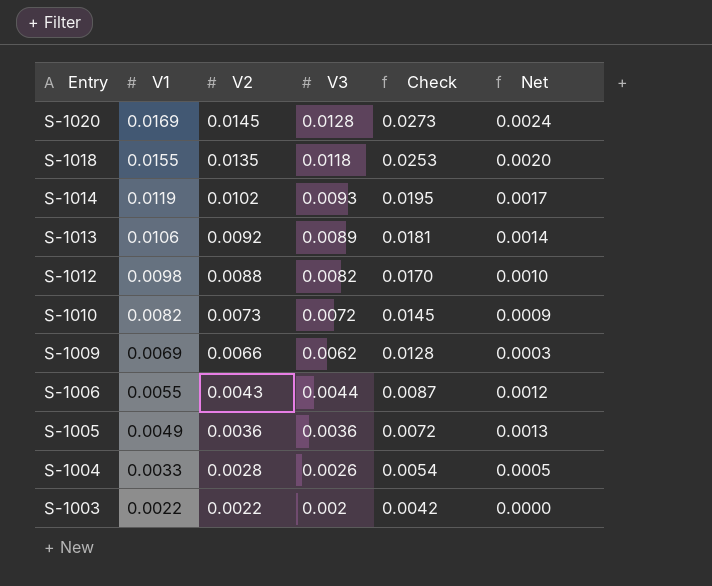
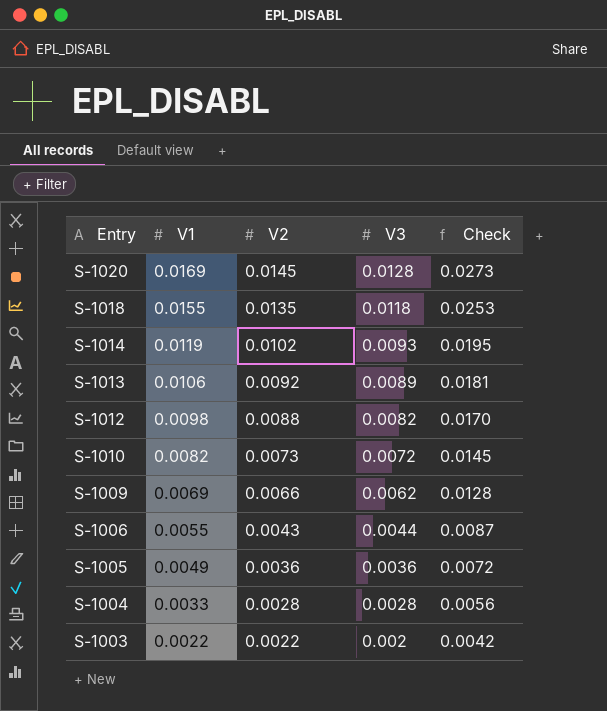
column Net | formula: [V1] - [V2] -> none
S-1004 | V3: 0.0026 -> 0.0028
S-1004 | Check: 0.0054 -> 0.0056

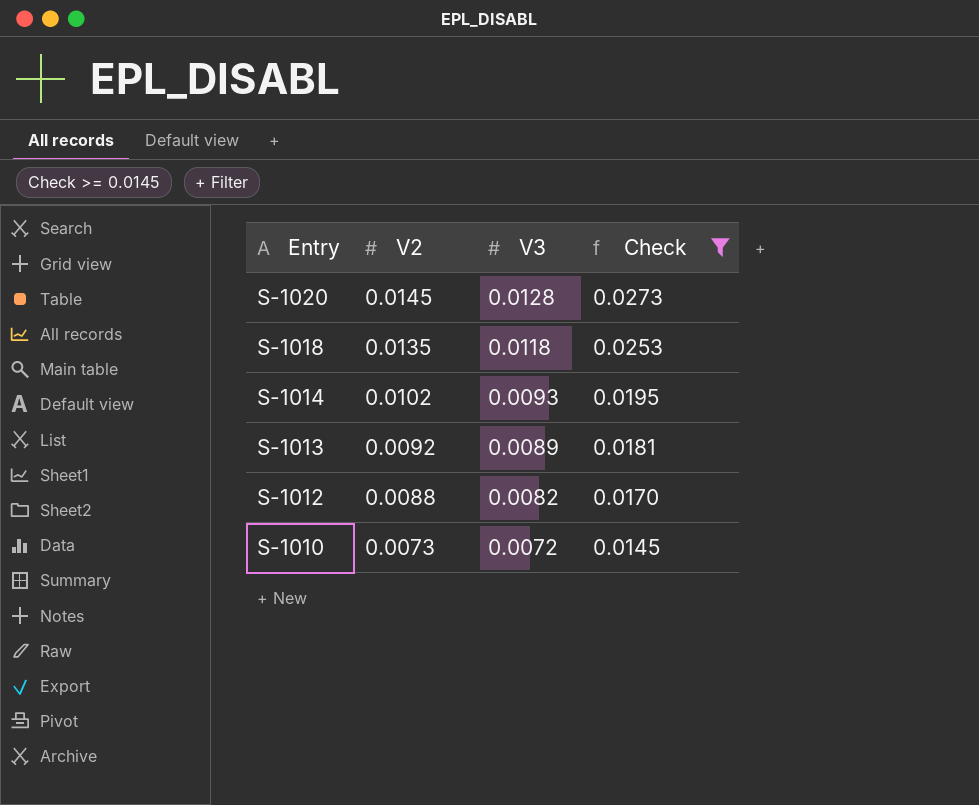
filter: none -> Check >= 0.0145
column V1 | position: 2 -> none

